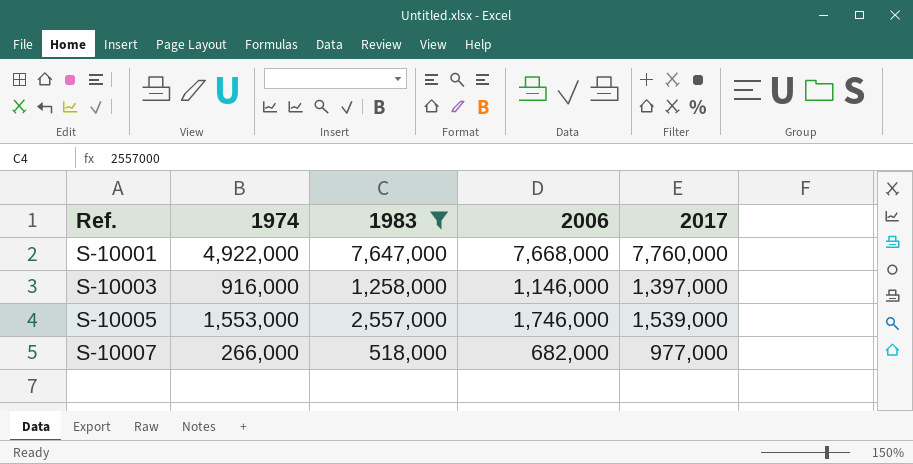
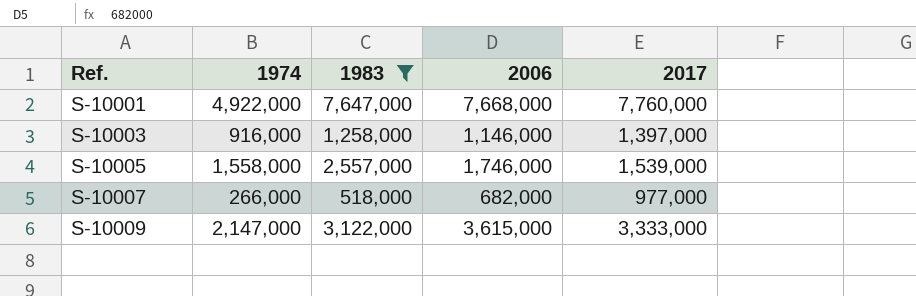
S-10005 | 1974: 1,553,000 -> 1,558,000
row S-10009: none -> 2,147,000 | 3,122,000 | 3,615,000 | 3,333,000

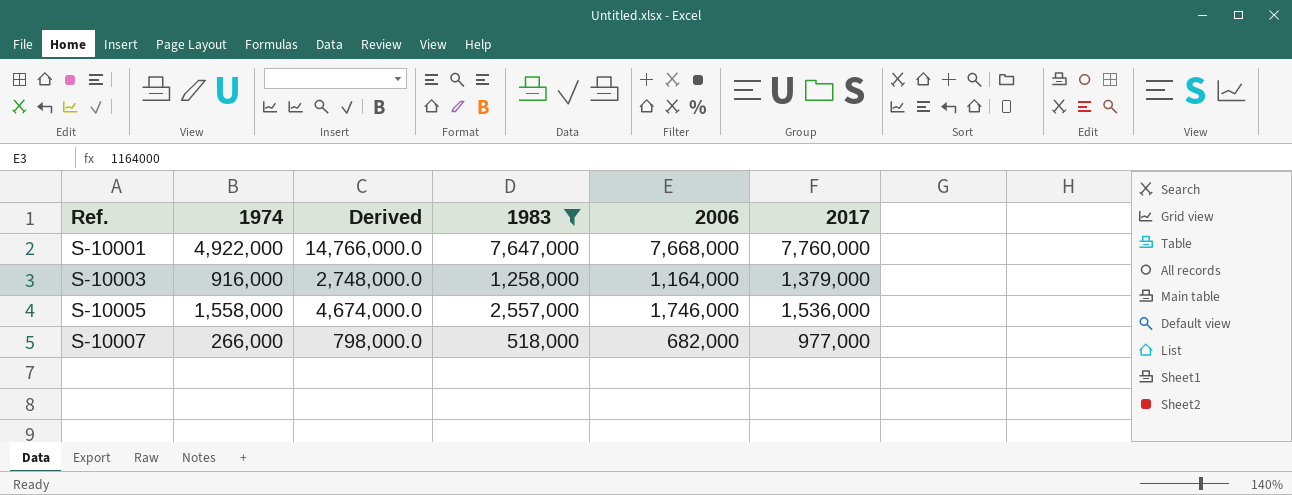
column Derived | formula: none -> [1974] * 3
row S-10009: 2,147,000 | 3,122,000 | 3,615,000 | 3,333,000 -> none
S-10003 | 2006: 1,146,000 -> 1,164,000
S-10003 | 2017: 1,397,000 -> 1,379,000
S-10005 | 2017: 1,539,000 -> 1,536,000

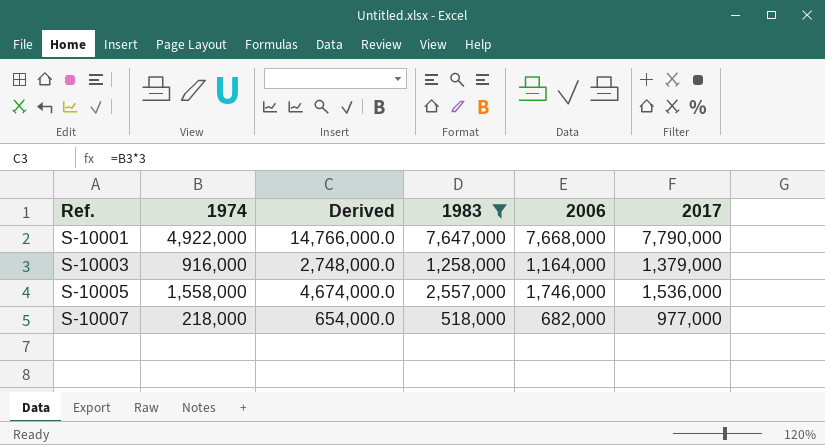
S-10001 | 2017: 7,760,000 -> 7,790,000
S-10007 | 1974: 266,000 -> 218,000
S-10007 | Derived: 798,000.0 -> 654,000.0

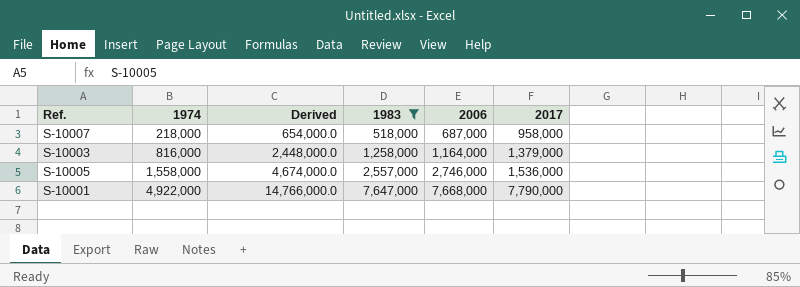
row order: Ref. ascending -> 1974 ascending
S-10007 | 2006: 682,000 -> 687,000
S-10007 | 2017: 977,000 -> 958,000
S-10003 | 1974: 916,000 -> 816,000
S-10003 | Derived: 2,748,000.0 -> 2,448,000.0
S-10005 | 2006: 1,746,000 -> 2,746,000

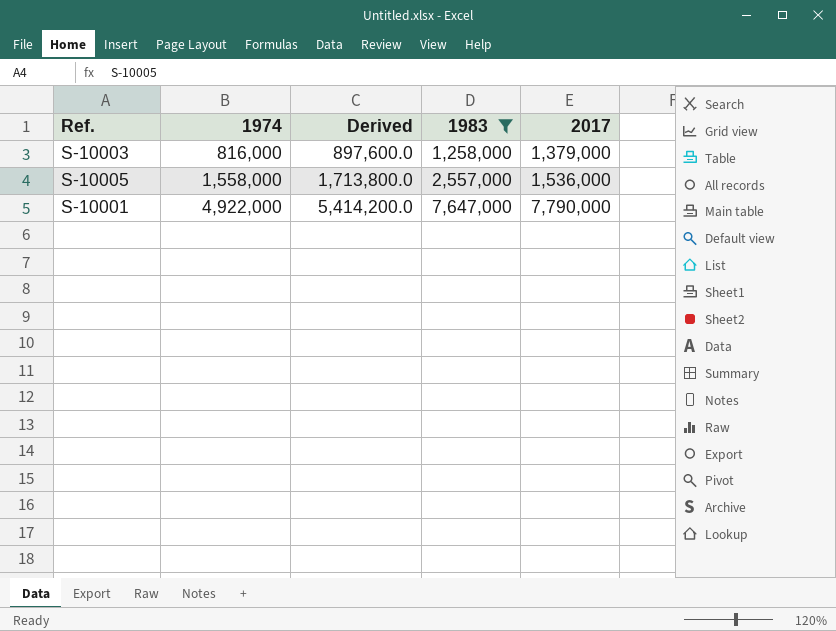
column 2006 | position: 5 -> none
column Derived | formula: [1974] * 3 -> [1974] * 1.1
row S-10007: 218,000 | 654,000.0 | 518,000 | 687,000 | 958,000 -> none

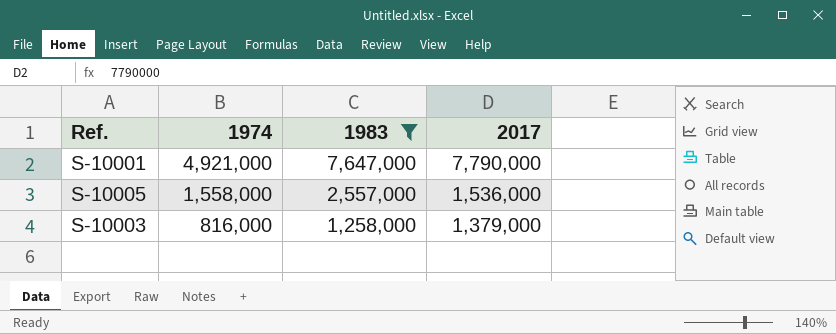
row order: 1974 ascending -> 1974 descending
column Derived | formula: [1974] * 1.1 -> none
S-10001 | 1974: 4,922,000 -> 4,921,000

